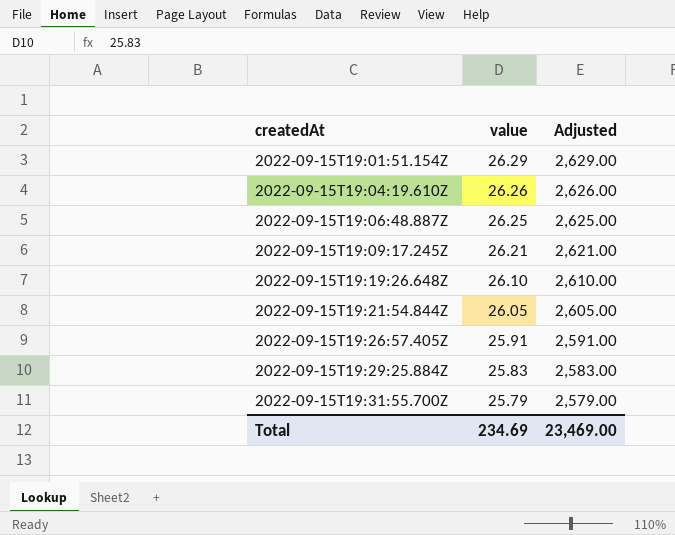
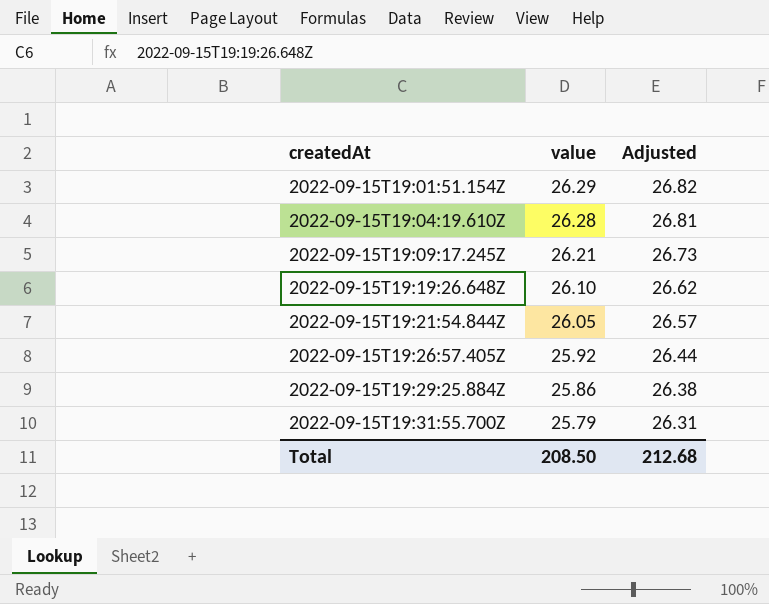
column Adjusted | formula: [value] * 100 -> [value] * 1.02
row 2022-09-15T19:06:48.887Z: 26.25 | 2,625.00 -> none
2022-09-15T19:04:19.610Z | value: 26.26 -> 26.28
2022-09-15T19:26:57.405Z | value: 25.91 -> 25.92
2022-09-15T19:29:25.884Z | value: 25.83 -> 25.86
Total | value: 234.69 -> 208.50
Total | Adjusted: 23,469.00 -> 212.68

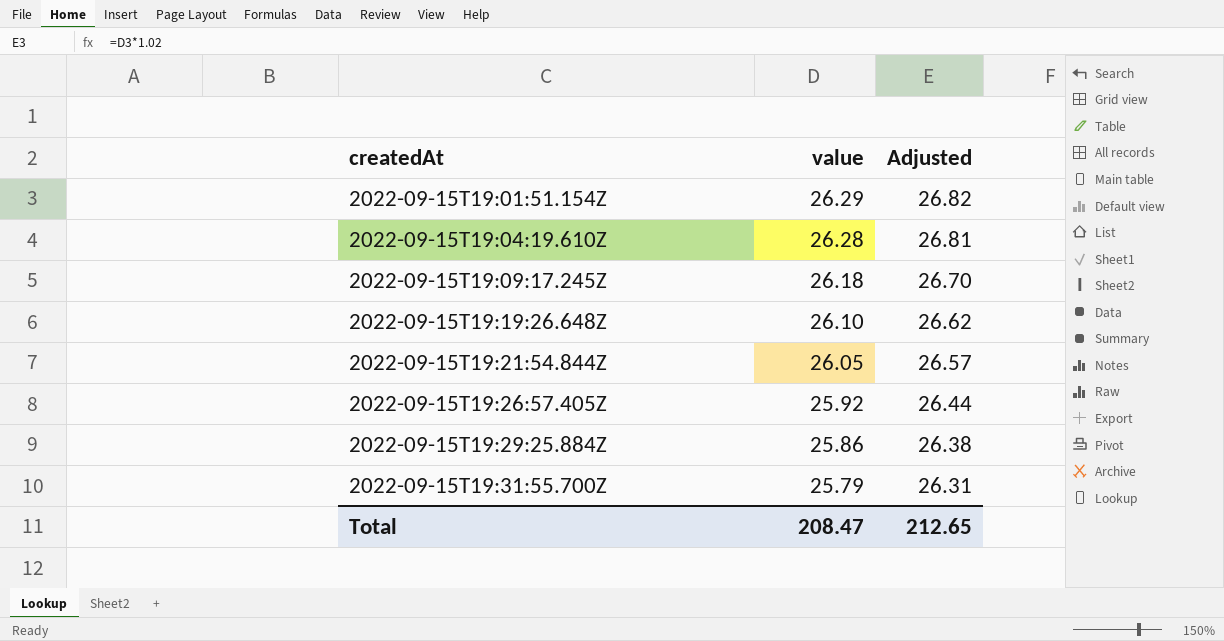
2022-09-15T19:09:17.245Z | value: 26.21 -> 26.18
2022-09-15T19:09:17.245Z | Adjusted: 26.73 -> 26.70
Total | value: 208.50 -> 208.47
Total | Adjusted: 212.68 -> 212.65

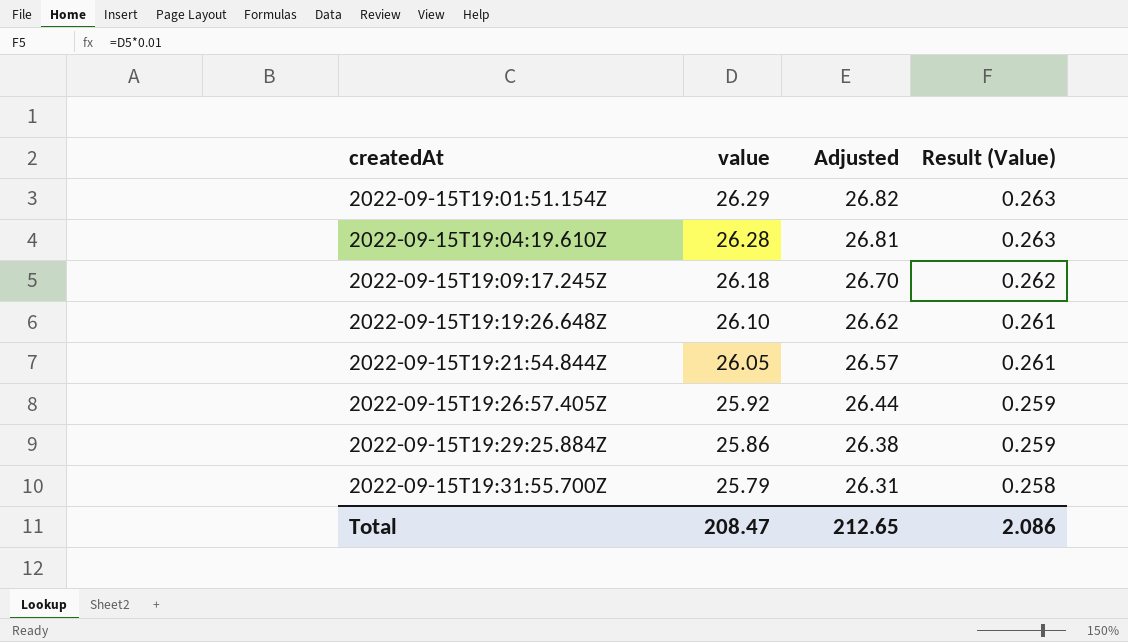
column Result (Value) | formula: none -> [value] * 0.01

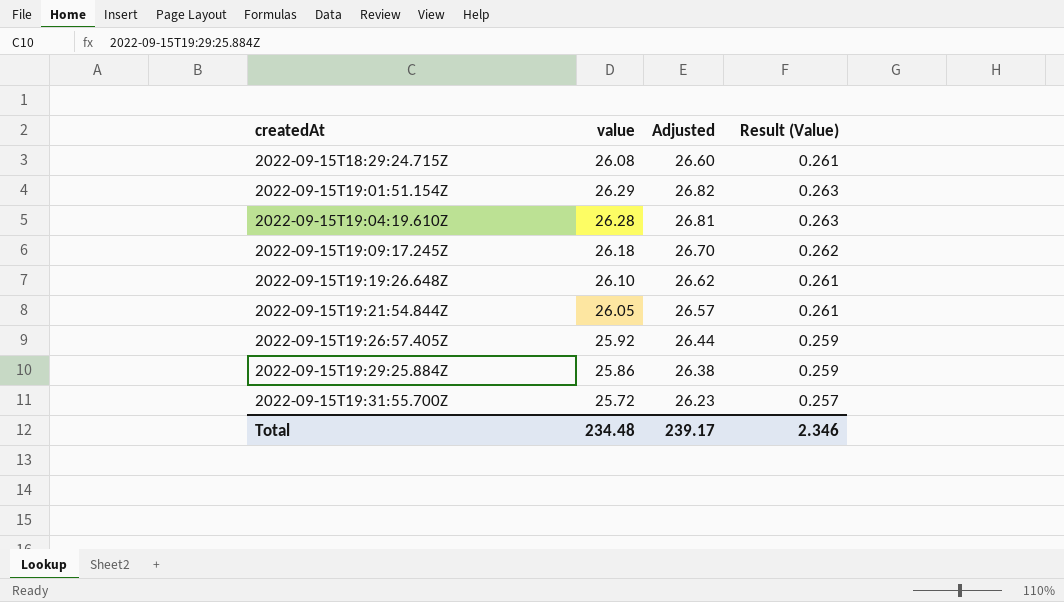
row 2022-09-15T18:29:24.715Z: none -> 26.08 | 26.60 | 0.261
2022-09-15T19:31:55.700Z | value: 25.79 -> 25.72
2022-09-15T19:31:55.700Z | Adjusted: 26.31 -> 26.23
2022-09-15T19:31:55.700Z | Result (Value): 0.258 -> 0.257
Total | value: 208.47 -> 234.48
Total | Adjusted: 212.65 -> 239.17
Total | Result (Value): 2.086 -> 2.346

